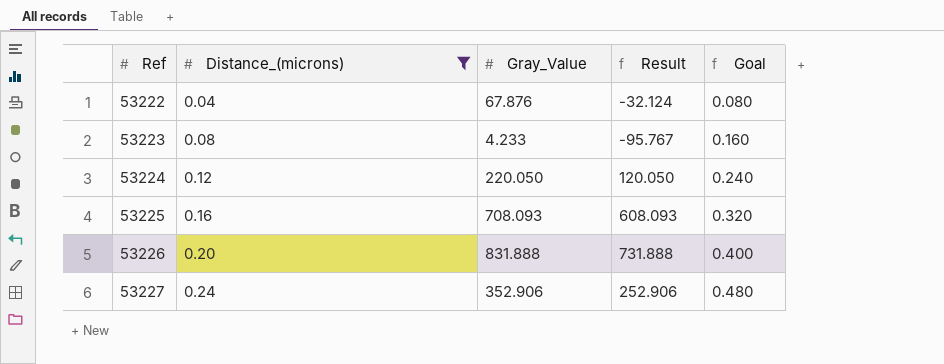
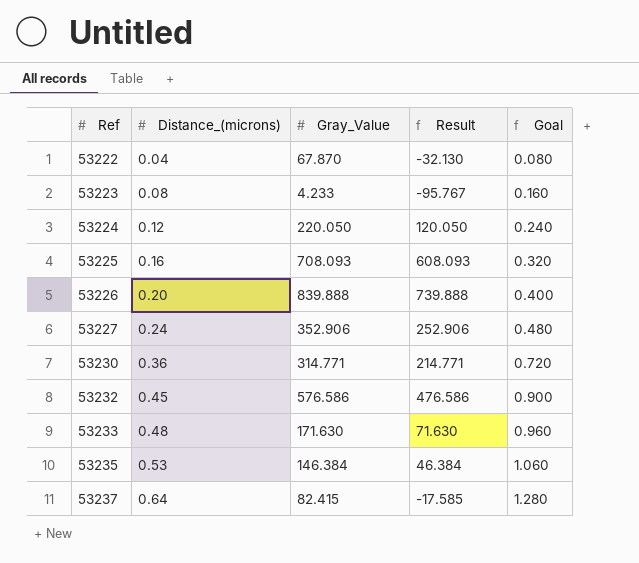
filter: Distance_(microns) <= 0.24 -> none
53222 | Gray_Value: 67.876 -> 67.870
53222 | Result: -32.124 -> -32.130
53226 | Gray_Value: 831.888 -> 839.888
53226 | Result: 731.888 -> 739.888

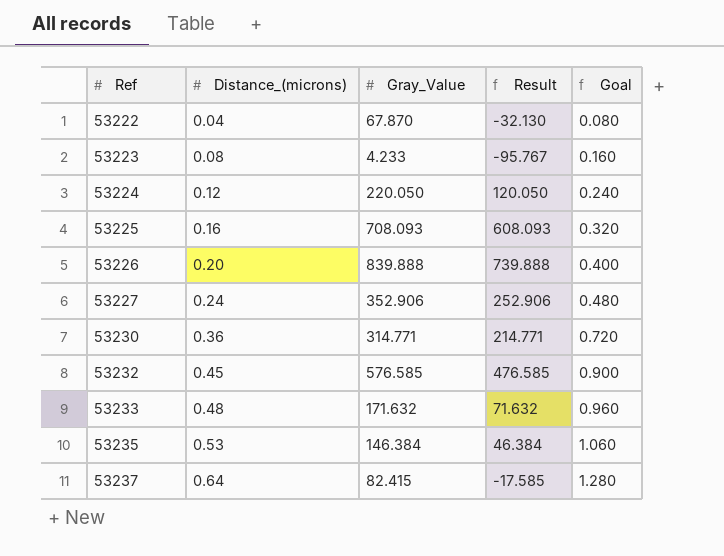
53232 | Gray_Value: 576.586 -> 576.585
53232 | Result: 476.586 -> 476.585
53233 | Gray_Value: 171.630 -> 171.632
53233 | Result: 71.630 -> 71.632

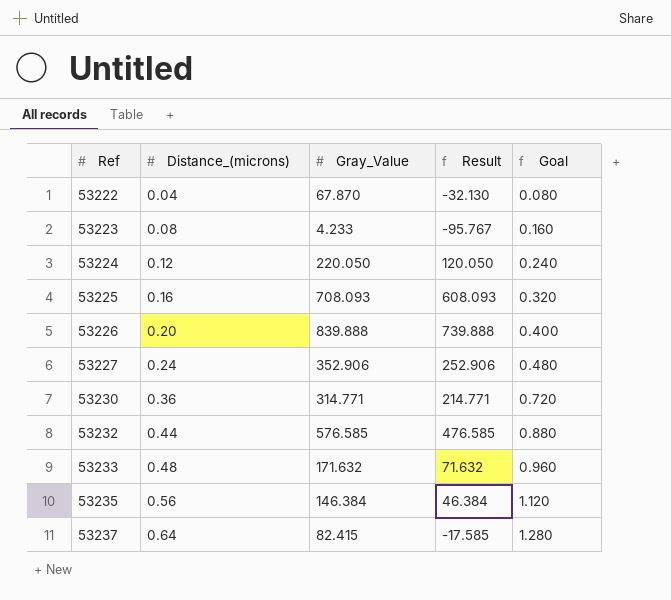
53232 | Distance_(microns): 0.45 -> 0.44
53232 | Goal: 0.900 -> 0.880
53235 | Distance_(microns): 0.53 -> 0.56
53235 | Goal: 1.060 -> 1.120

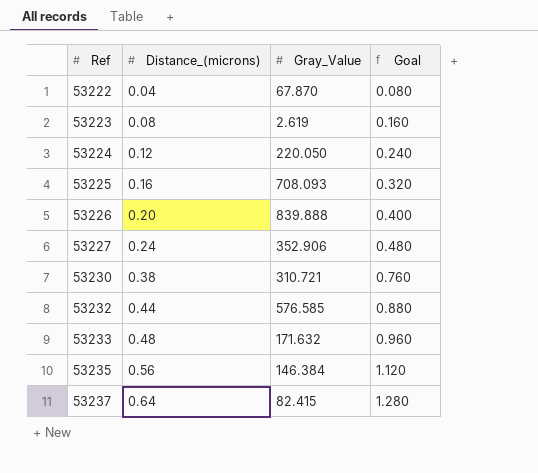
column Result | formula: [Gray_Value] - 100 -> none
53223 | Gray_Value: 4.233 -> 2.619
53230 | Distance_(microns): 0.36 -> 0.38
53230 | Gray_Value: 314.771 -> 310.721
53230 | Goal: 0.720 -> 0.760

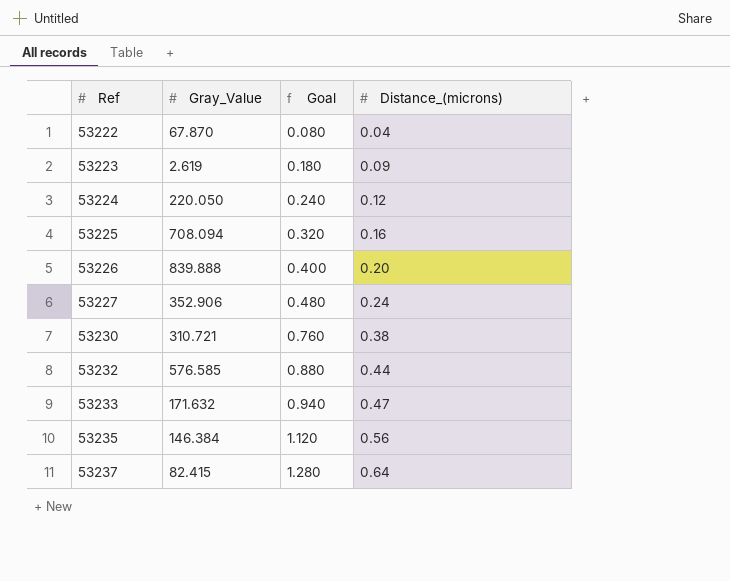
column Distance_(microns) | position: 2 -> 4
53223 | Goal: 0.160 -> 0.180
53223 | Distance_(microns): 0.08 -> 0.09
53225 | Gray_Value: 708.093 -> 708.094
53233 | Goal: 0.960 -> 0.940
53233 | Distance_(microns): 0.48 -> 0.47

